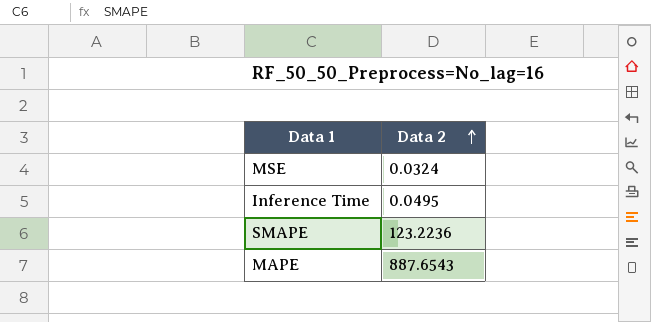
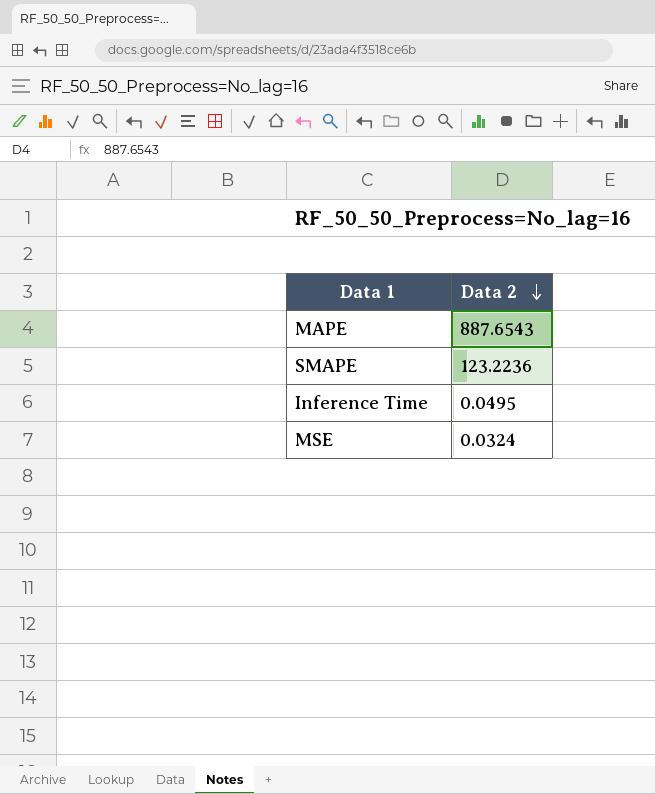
row order: Data 2 ascending -> Data 2 descending

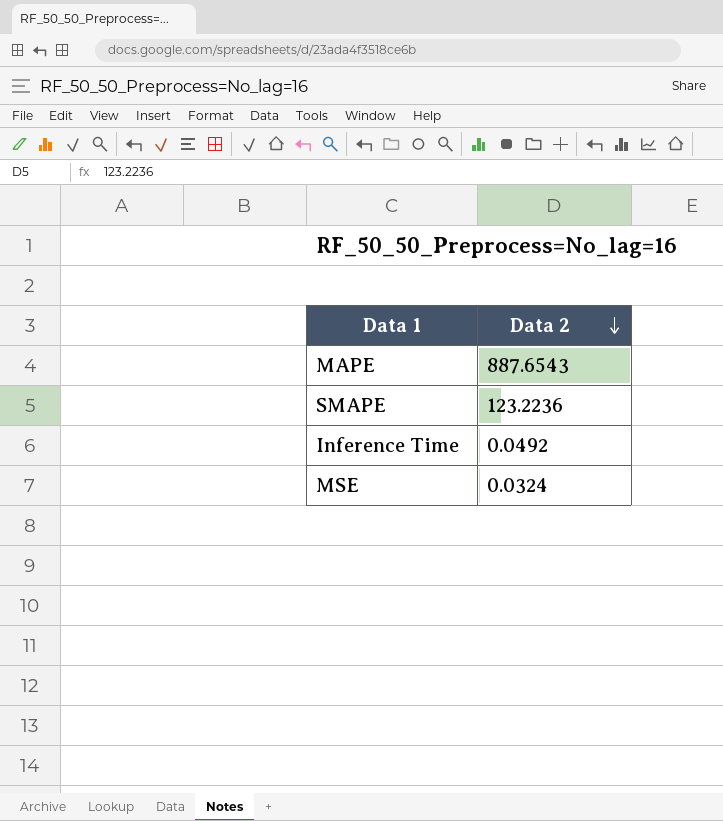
Inference Time | Data 2: 0.0495 -> 0.0492

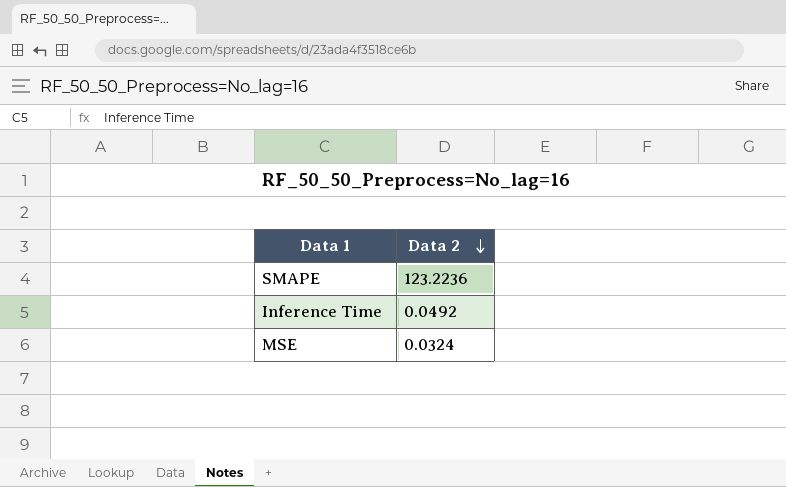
row MAPE: 887.6543 -> none

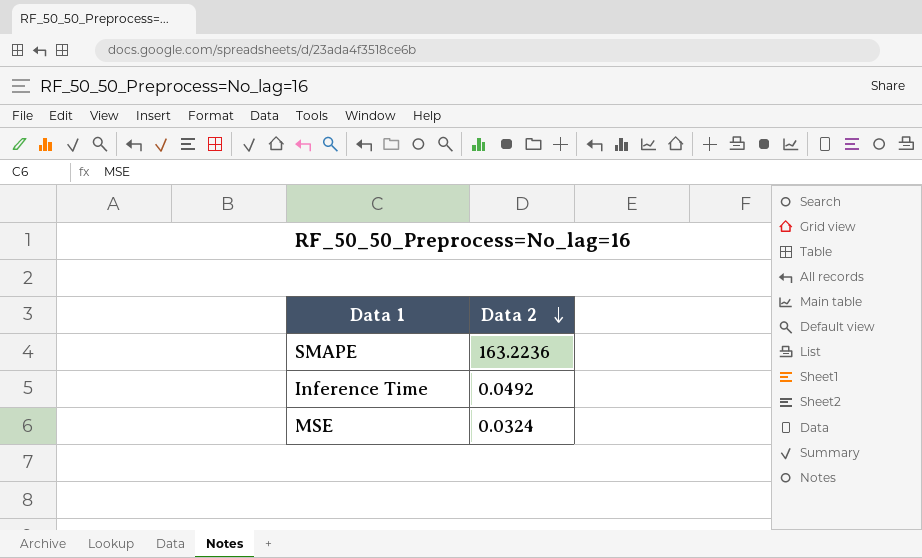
SMAPE | Data 2: 123.2236 -> 163.2236

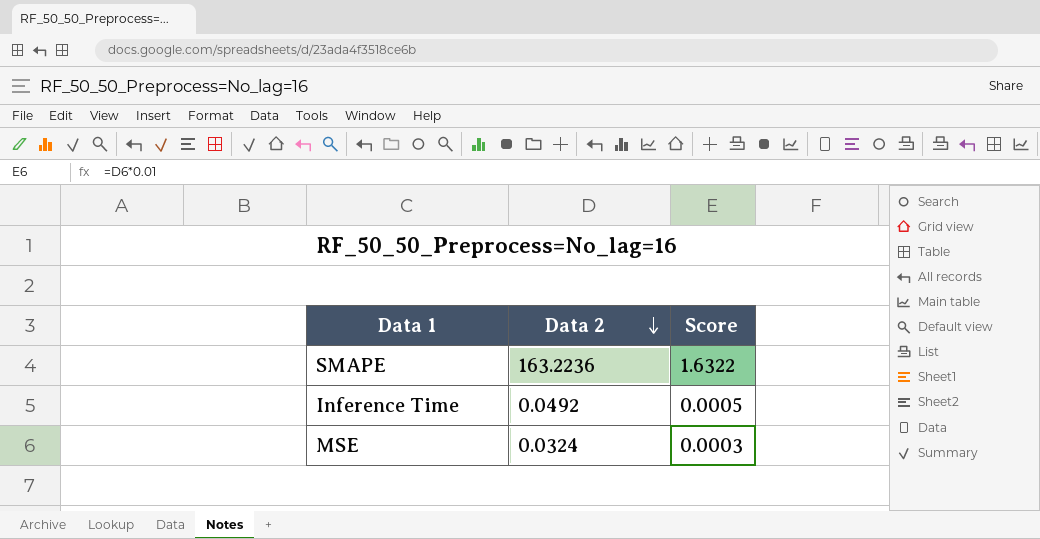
column Score | formula: none -> [Data 2] * 0.01

